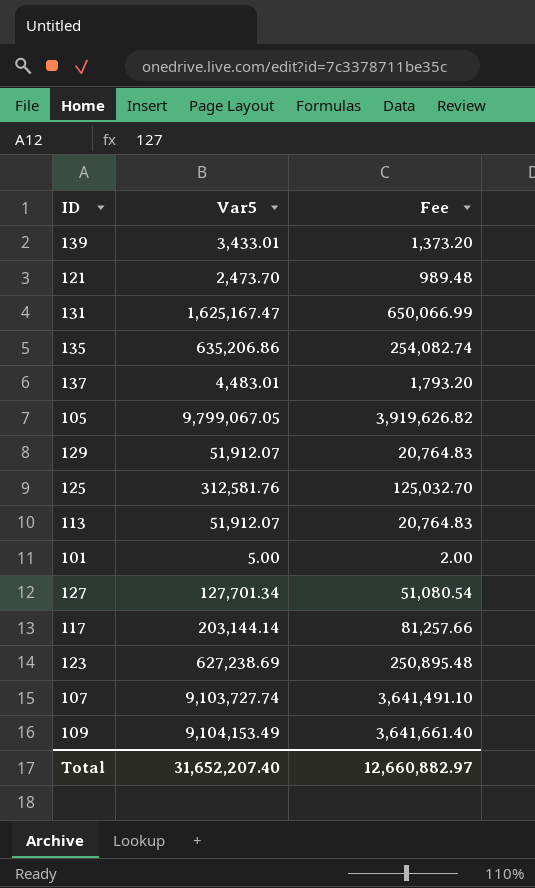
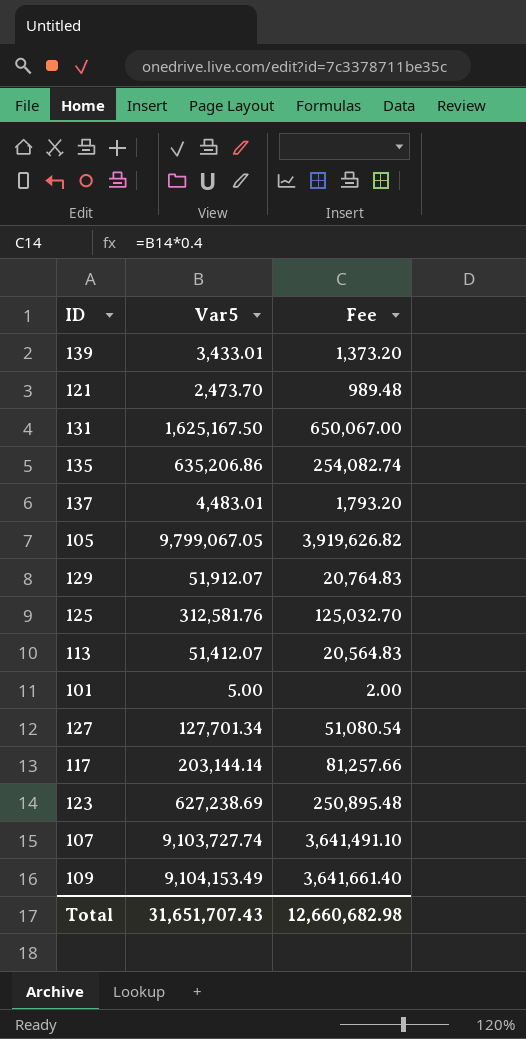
131 | Var5: 1,625,167.47 -> 1,625,167.50
131 | Fee: 650,066.99 -> 650,067.00
113 | Var5: 51,912.07 -> 51,412.07
113 | Fee: 20,764.83 -> 20,564.83
Total | Var5: 31,652,207.40 -> 31,651,707.43
Total | Fee: 12,660,882.97 -> 12,660,682.98

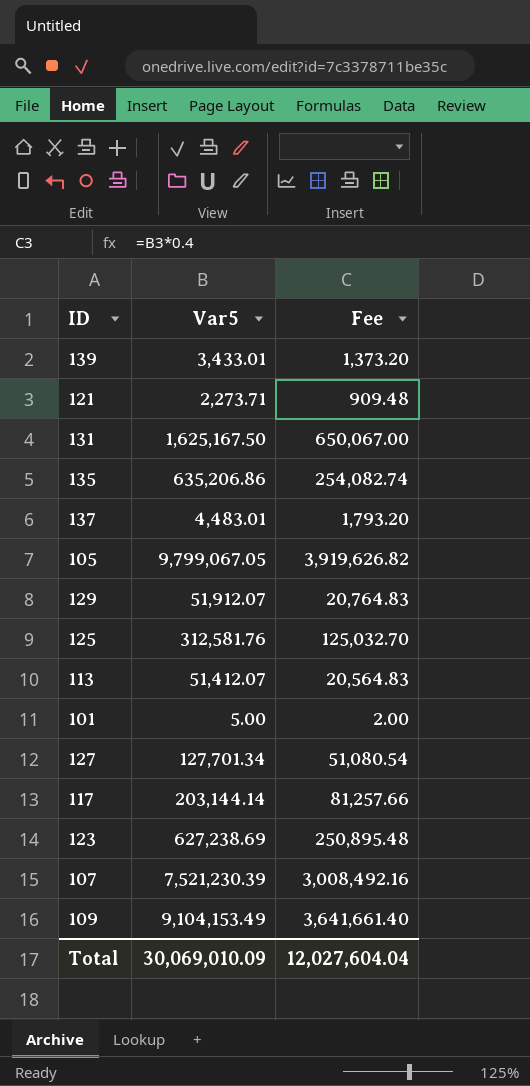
121 | Var5: 2,473.70 -> 2,273.71
121 | Fee: 989.48 -> 909.48
107 | Var5: 9,103,727.74 -> 7,521,230.39
107 | Fee: 3,641,491.10 -> 3,008,492.16
Total | Var5: 31,651,707.43 -> 30,069,010.09
Total | Fee: 12,660,682.98 -> 12,027,604.04

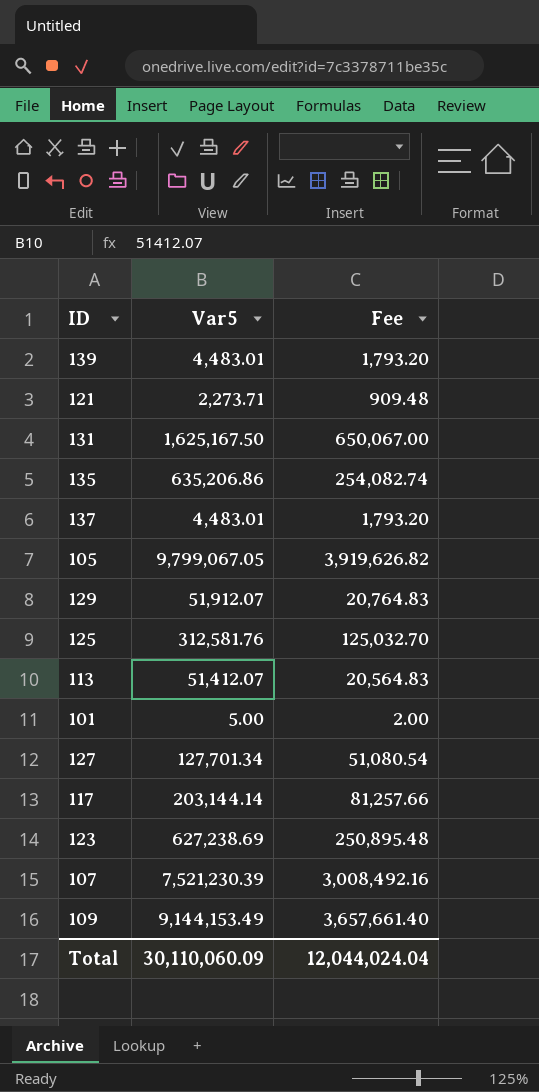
139 | Var5: 3,433.01 -> 4,483.01
139 | Fee: 1,373.20 -> 1,793.20
109 | Var5: 9,104,153.49 -> 9,144,153.49
109 | Fee: 3,641,661.40 -> 3,657,661.40
Total | Var5: 30,069,010.09 -> 30,110,060.09
Total | Fee: 12,027,604.04 -> 12,044,024.04

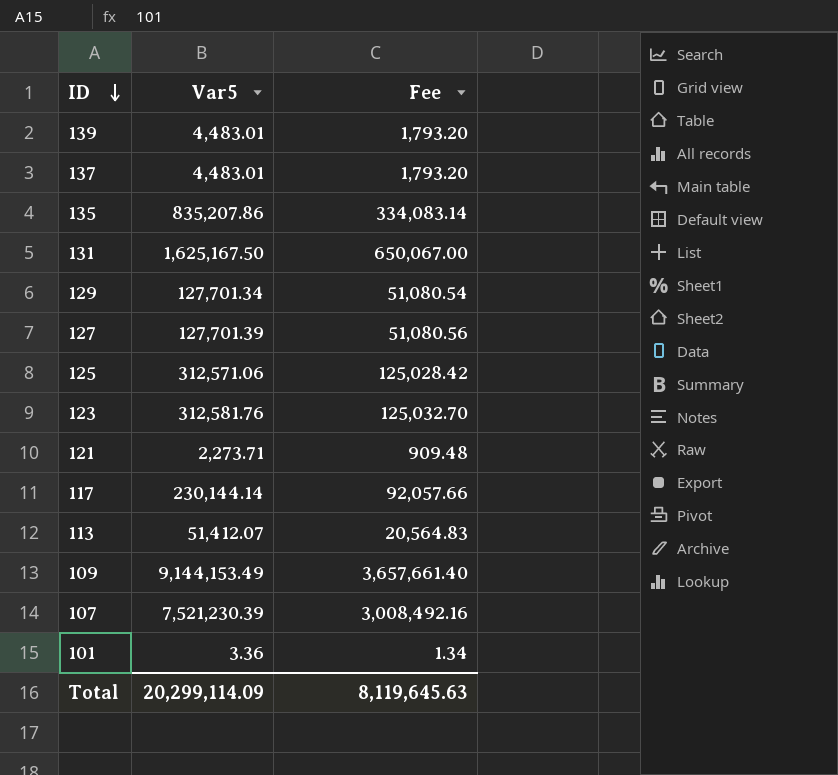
row order: none -> ID descending
row 105: 9,799,067.05 | 3,919,626.82 -> none
135 | Var5: 635,206.86 -> 835,207.86
135 | Fee: 254,082.74 -> 334,083.14
129 | Var5: 51,912.07 -> 127,701.34
129 | Fee: 20,764.83 -> 51,080.54
127 | Var5: 127,701.34 -> 127,701.39
127 | Fee: 51,080.54 -> 51,080.56
125 | Var5: 312,581.76 -> 312,571.06
125 | Fee: 125,032.70 -> 125,028.42
123 | Var5: 627,238.69 -> 312,581.76
123 | Fee: 250,895.48 -> 125,032.70
117 | Var5: 203,144.14 -> 230,144.14
117 | Fee: 81,257.66 -> 92,057.66
101 | Var5: 5.00 -> 3.36
101 | Fee: 2.00 -> 1.34
Total | Var5: 30,110,060.09 -> 20,299,114.09
Total | Fee: 12,044,024.04 -> 8,119,645.63

